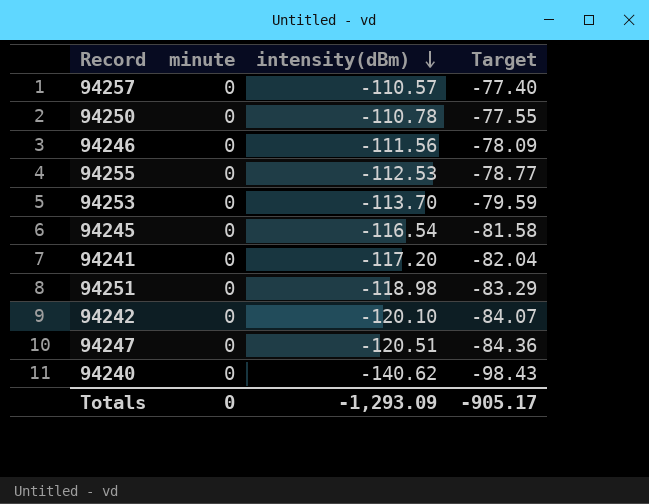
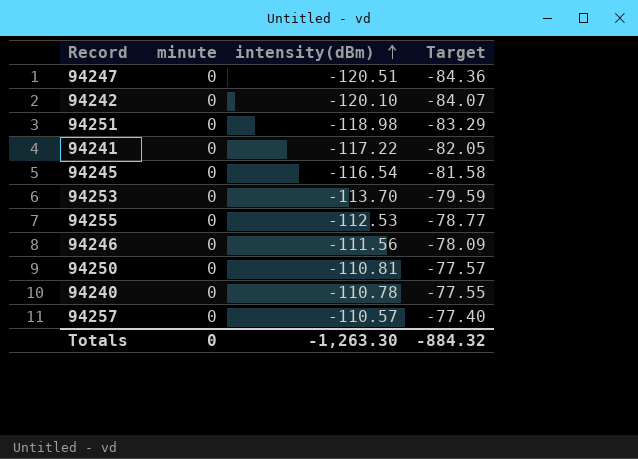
row order: intensity(dBm) descending -> intensity(dBm) ascending
94241 | intensity(dBm): -117.20 -> -117.22
94241 | Target: -82.04 -> -82.05
94250 | intensity(dBm): -110.78 -> -110.81
94250 | Target: -77.55 -> -77.57
94240 | intensity(dBm): -140.62 -> -110.78
94240 | Target: -98.43 -> -77.55
Totals | intensity(dBm): -1,293.09 -> -1,263.30
Totals | Target: -905.17 -> -884.32

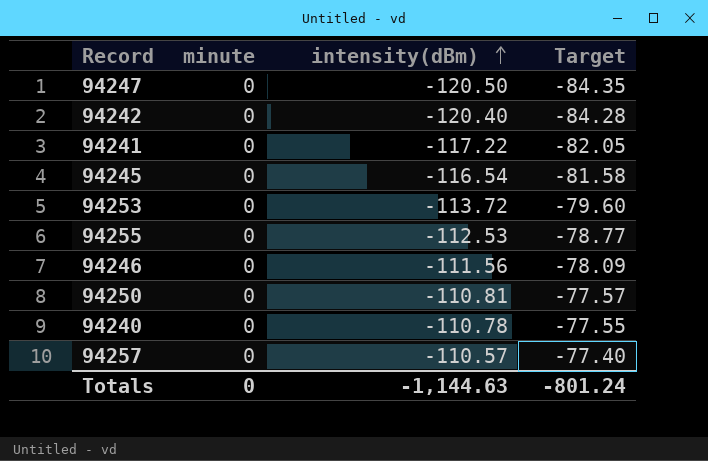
row 94251: 0 | -118.98 | -83.29 -> none
94247 | intensity(dBm): -120.51 -> -120.50
94247 | Target: -84.36 -> -84.35
94242 | intensity(dBm): -120.10 -> -120.40
94242 | Target: -84.07 -> -84.28
94253 | intensity(dBm): -113.70 -> -113.72
94253 | Target: -79.59 -> -79.60
Totals | intensity(dBm): -1,263.30 -> -1,144.63
Totals | Target: -884.32 -> -801.24

